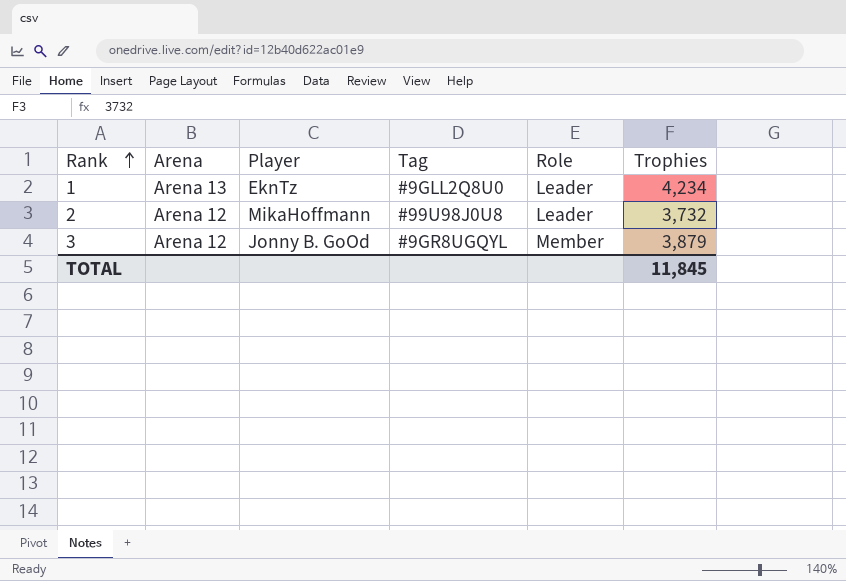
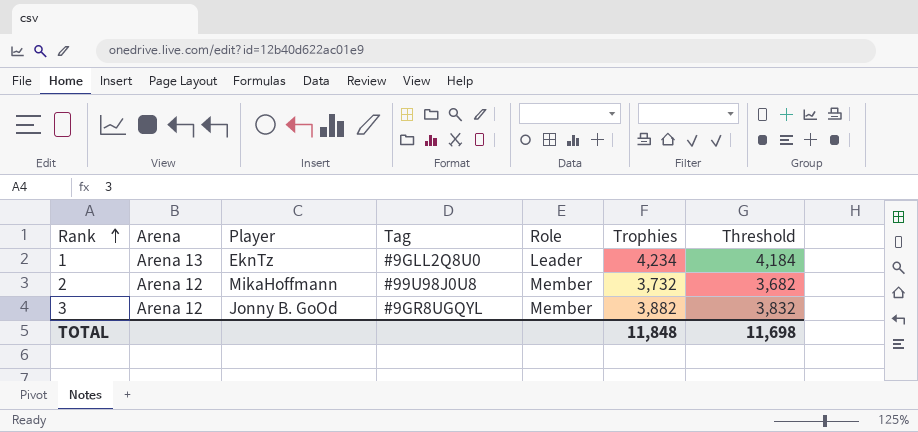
column Threshold | formula: none -> [Trophies] - 50
2 | Role: Leader -> Member
3 | Trophies: 3,879 -> 3,882
TOTAL | Trophies: 11,845 -> 11,848

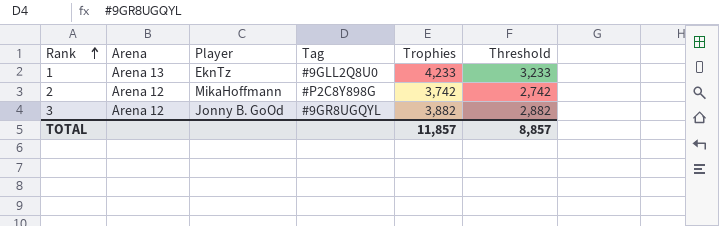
column Role | position: 5 -> none
column Threshold | formula: [Trophies] - 50 -> [Trophies] - 1000
1 | Trophies: 4,234 -> 4,233
2 | Tag: #99U98J0U8 -> #P2C8Y898G
2 | Trophies: 3,732 -> 3,742
TOTAL | Trophies: 11,848 -> 11,857
TOTAL | Threshold: 11,698 -> 8,857

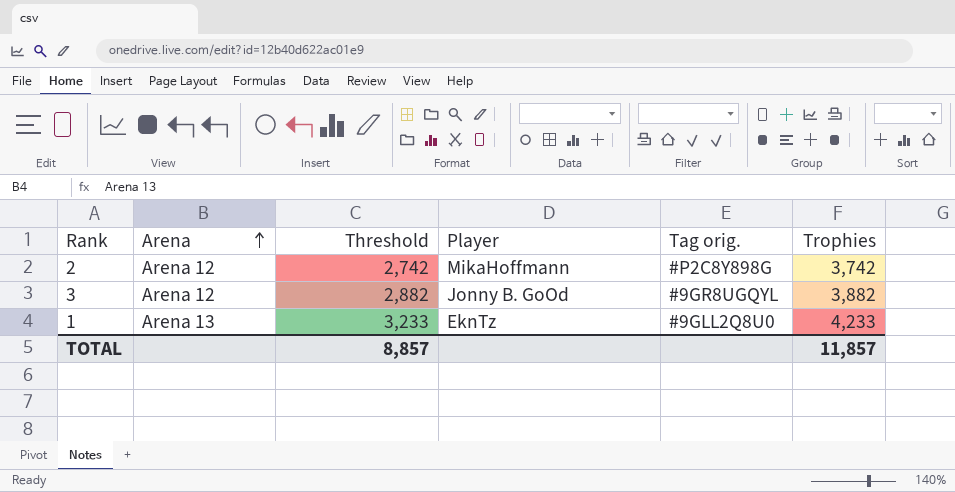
row order: Rank ascending -> Arena ascending
column Threshold | position: 6 -> 3
column name: Tag -> Tag orig.

